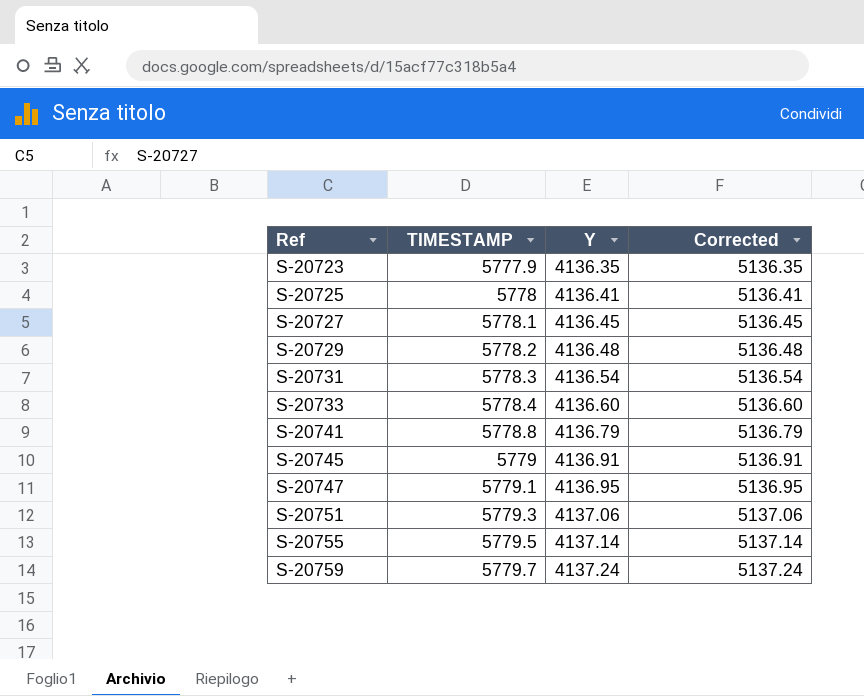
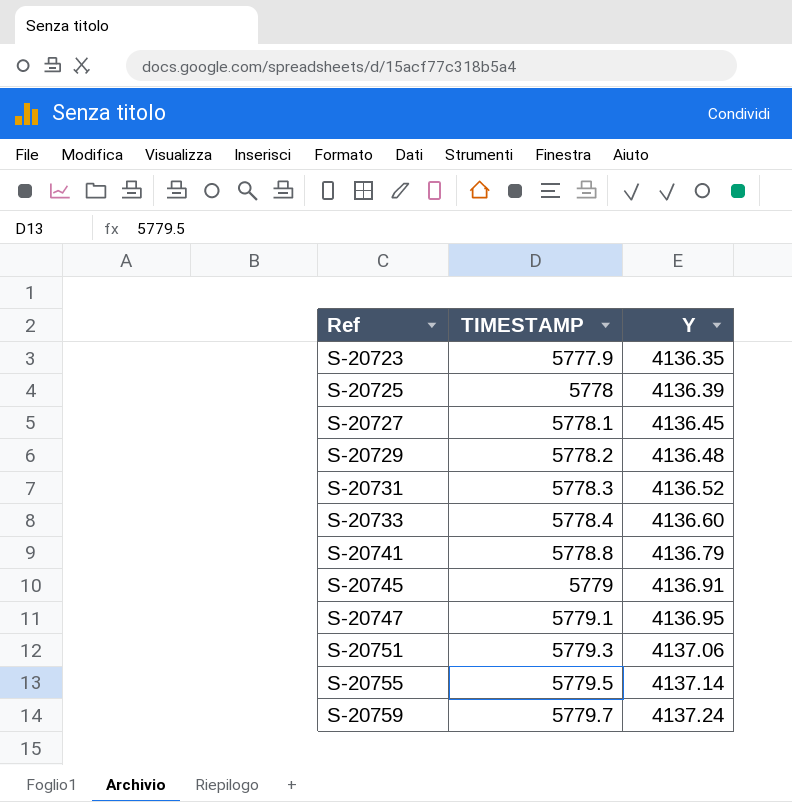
column Corrected | formula: [Y] + 1000 -> none
S-20725 | Y: 4136.41 -> 4136.39
S-20731 | Y: 4136.54 -> 4136.52

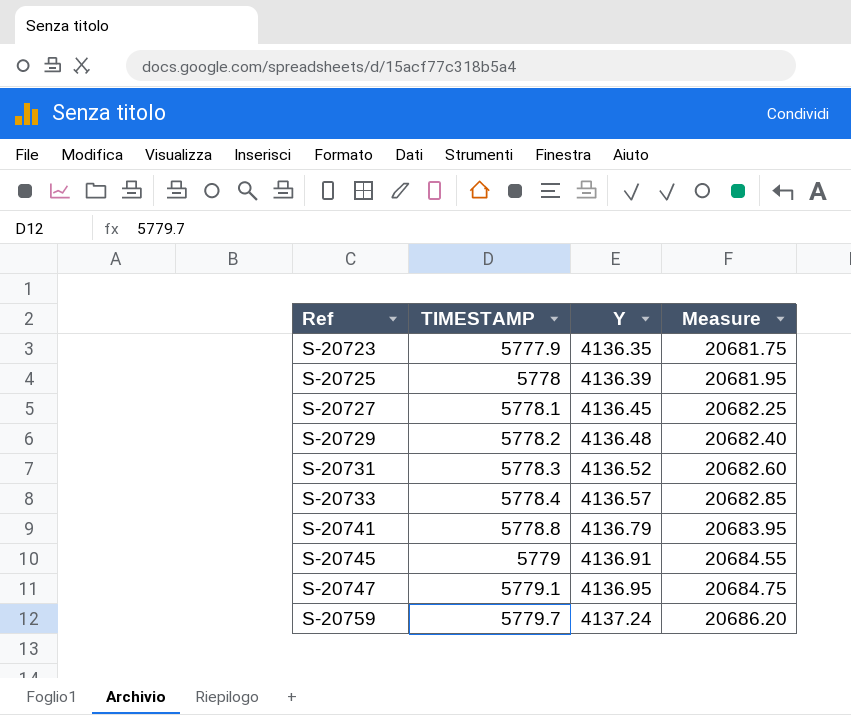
column Measure | formula: none -> [Y] * 5
row S-20751: 5779.3 | 4137.06 -> none
row S-20755: 5779.5 | 4137.14 -> none
S-20733 | Y: 4136.60 -> 4136.57

